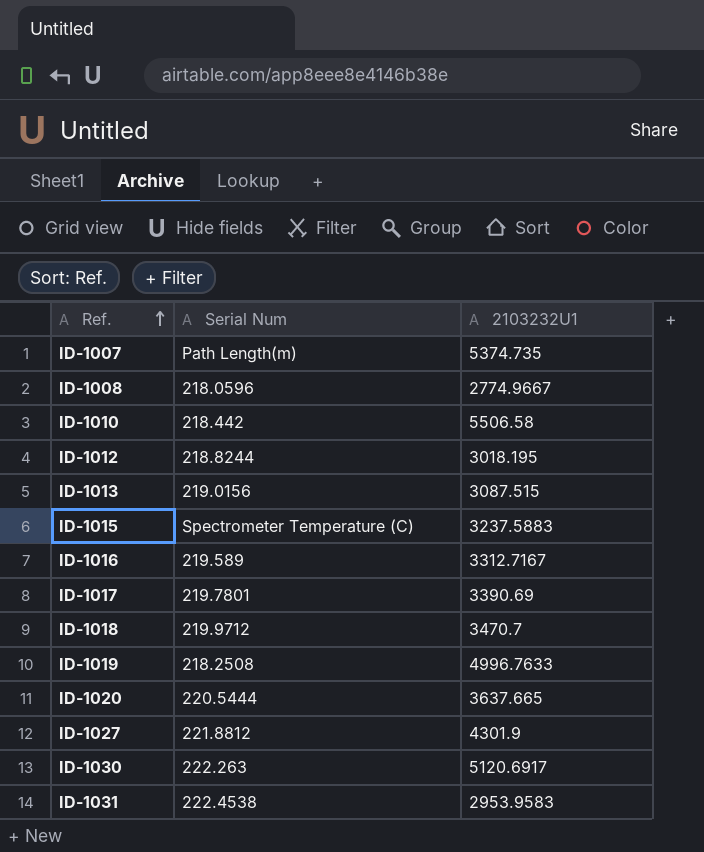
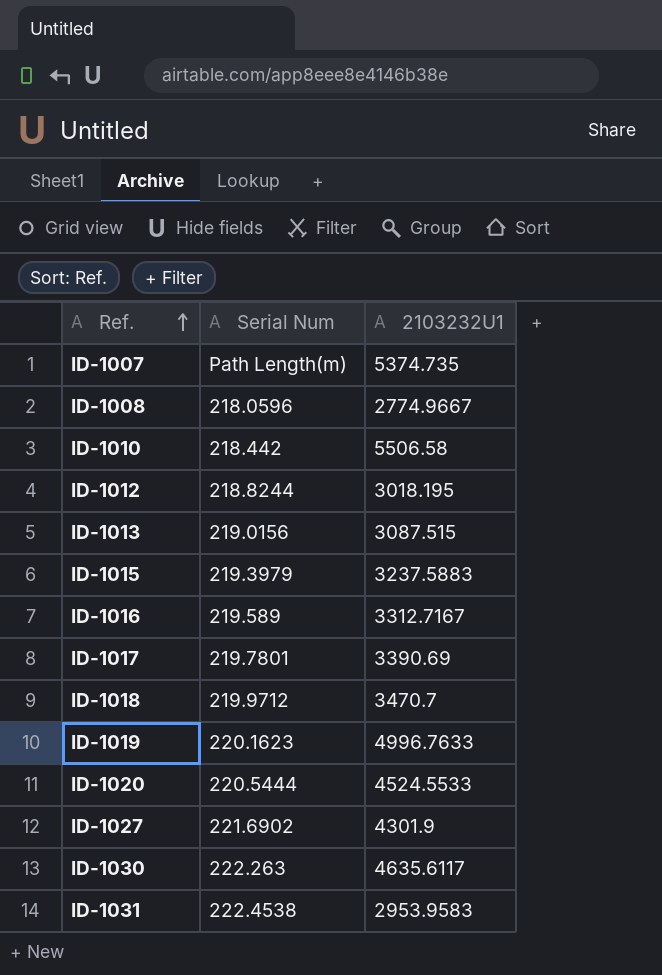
ID-1015 | Serial Num: Spectrometer Temperature (C) -> 219.3979
ID-1019 | Serial Num: 218.2508 -> 220.1623
ID-1020 | 2103232U1: 3637.665 -> 4524.5533
ID-1027 | Serial Num: 221.8812 -> 221.6902
ID-1030 | 2103232U1: 5120.6917 -> 4635.6117

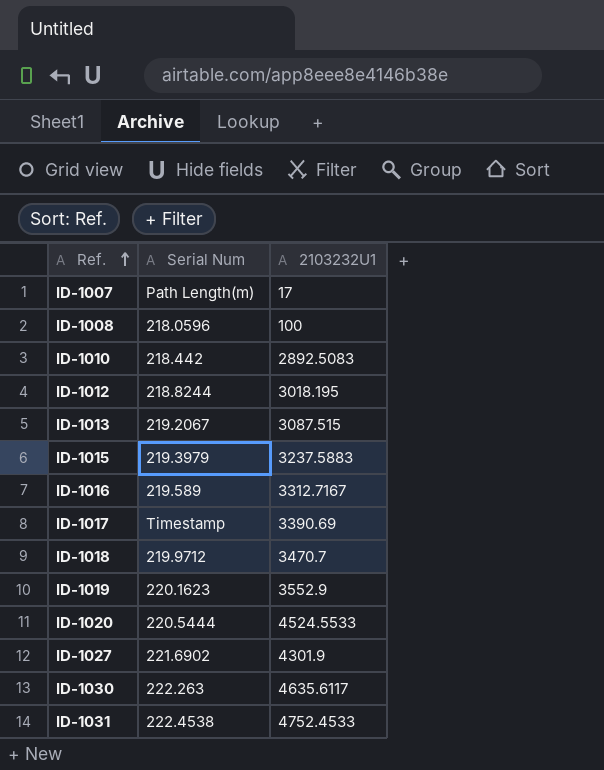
ID-1007 | 2103232U1: 5374.735 -> 17
ID-1008 | 2103232U1: 2774.9667 -> 100
ID-1010 | 2103232U1: 5506.58 -> 2892.5083
ID-1013 | Serial Num: 219.0156 -> 219.2067
ID-1017 | Serial Num: 219.7801 -> Timestamp
ID-1019 | 2103232U1: 4996.7633 -> 3552.9
ID-1031 | 2103232U1: 2953.9583 -> 4752.4533

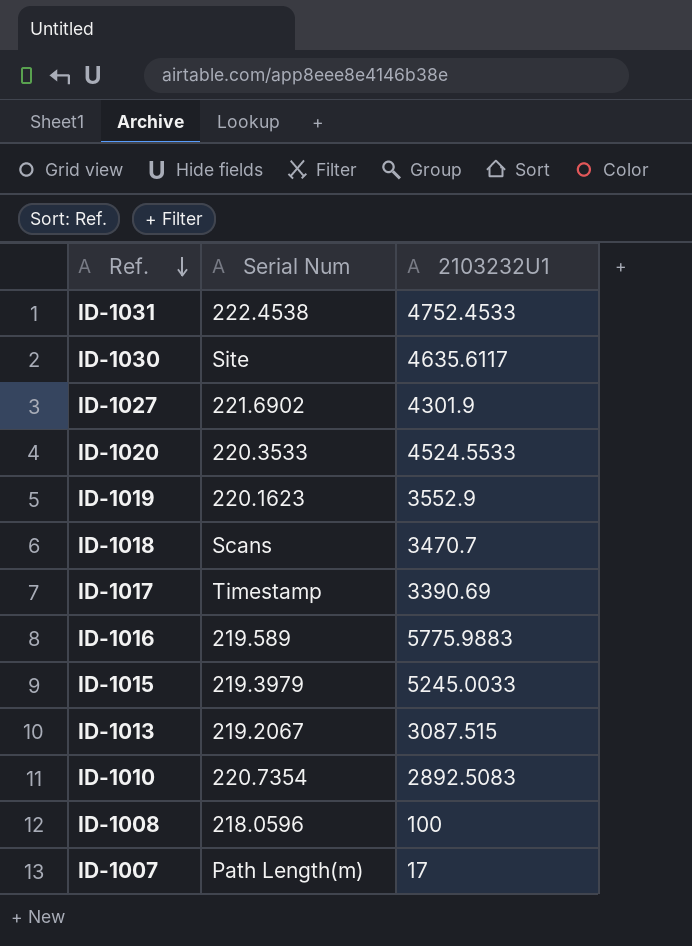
row order: Ref. ascending -> Ref. descending
row ID-1012: 218.8244 | 3018.195 -> none
ID-1030 | Serial Num: 222.263 -> Site
ID-1020 | Serial Num: 220.5444 -> 220.3533
ID-1018 | Serial Num: 219.9712 -> Scans
ID-1016 | 2103232U1: 3312.7167 -> 5775.9883
ID-1015 | 2103232U1: 3237.5883 -> 5245.0033
ID-1010 | Serial Num: 218.442 -> 220.7354

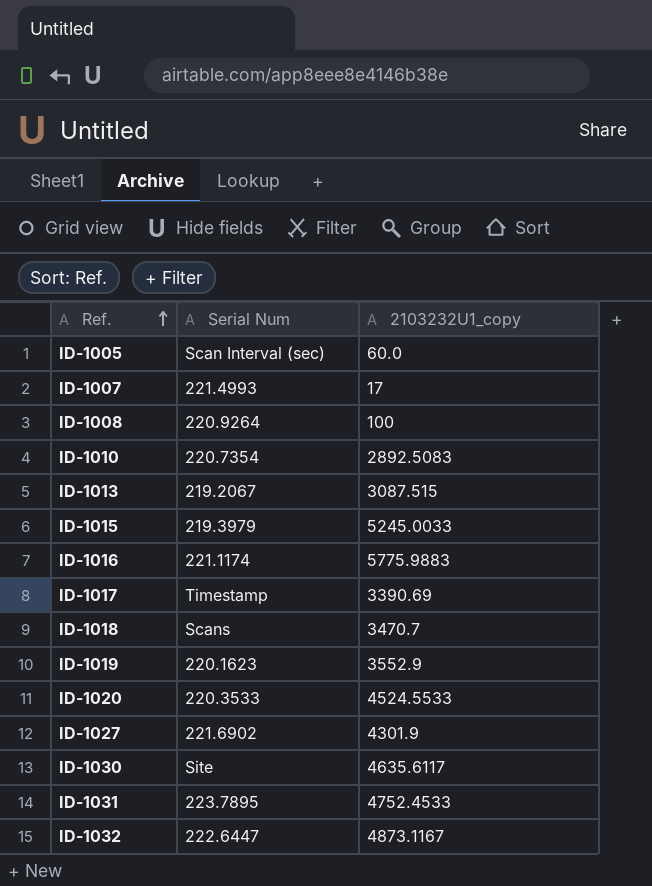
row order: Ref. descending -> Ref. ascending
column name: 2103232U1 -> 2103232U1_copy
row ID-1005: none -> Scan Interval (sec) | 60.0
ID-1007 | Serial Num: Path Length(m) -> 221.4993
ID-1008 | Serial Num: 218.0596 -> 220.9264
ID-1016 | Serial Num: 219.589 -> 221.1174
ID-1031 | Serial Num: 222.4538 -> 223.7895
row ID-1032: none -> 222.6447 | 4873.1167

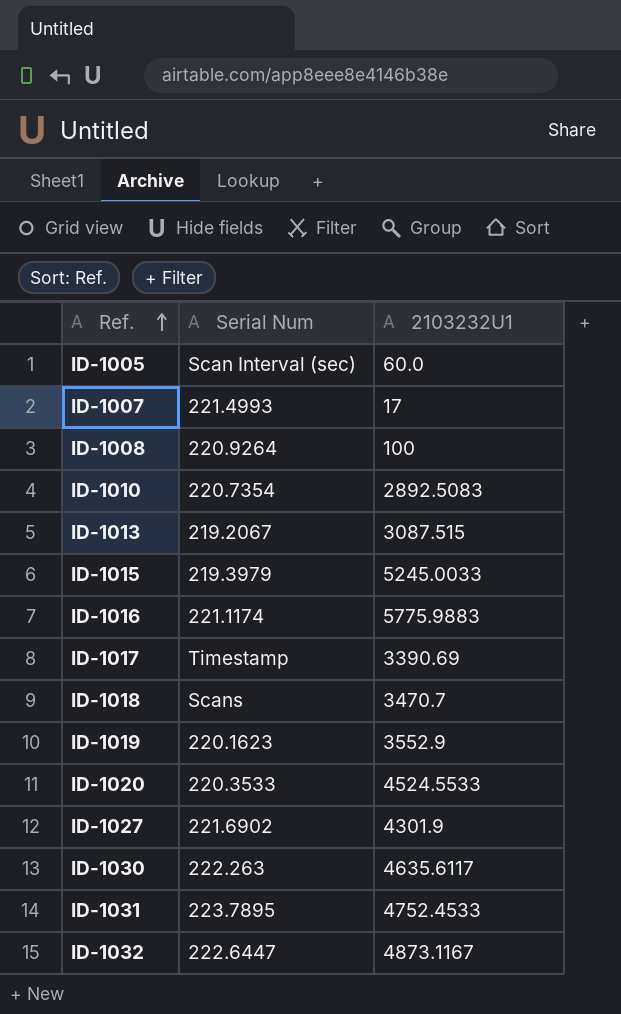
column name: 2103232U1_copy -> 2103232U1
ID-1030 | Serial Num: Site -> 222.263

